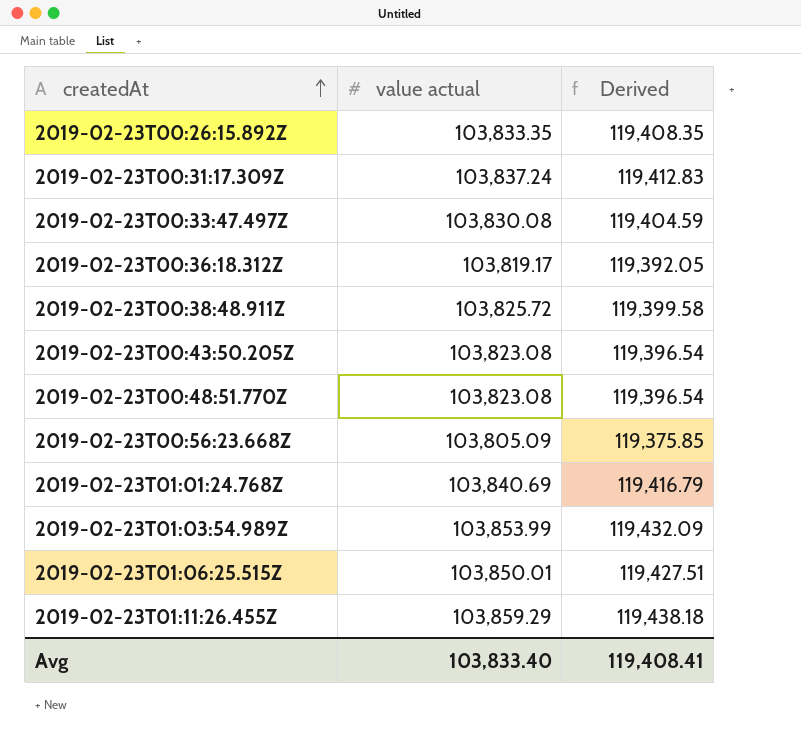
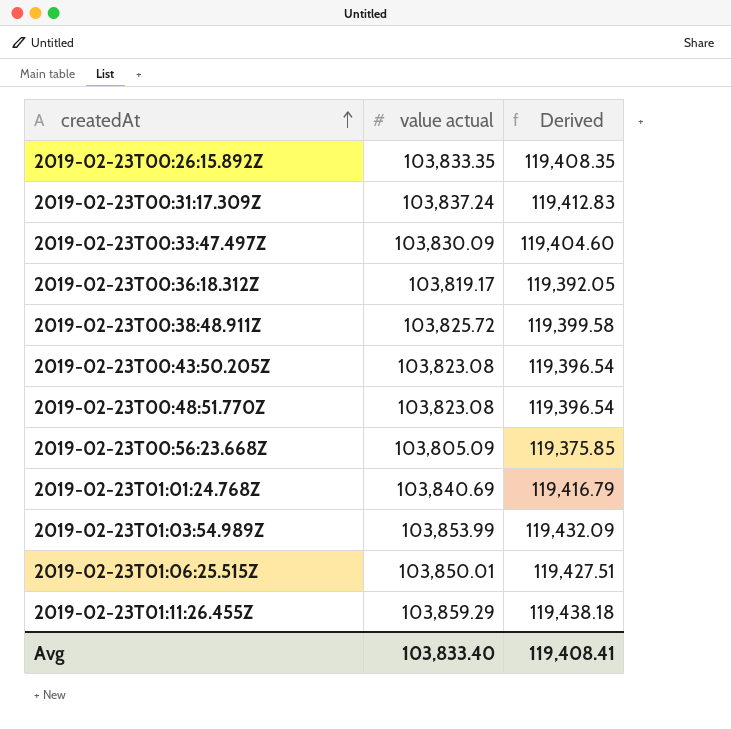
2019-02-23T00:33:47.497Z | value actual: 103,830.08 -> 103,830.09
2019-02-23T00:33:47.497Z | Derived: 119,404.59 -> 119,404.60

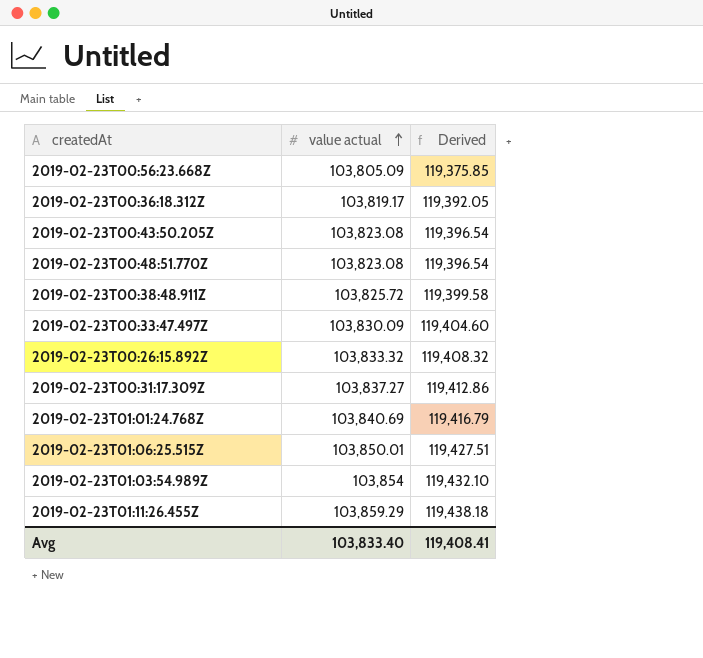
row order: createdAt ascending -> value actual ascending
2019-02-23T00:26:15.892Z | value actual: 103,833.35 -> 103,833.32
2019-02-23T00:26:15.892Z | Derived: 119,408.35 -> 119,408.32
2019-02-23T00:31:17.309Z | value actual: 103,837.24 -> 103,837.27
2019-02-23T00:31:17.309Z | Derived: 119,412.83 -> 119,412.86
2019-02-23T01:03:54.989Z | value actual: 103,853.99 -> 103,854
2019-02-23T01:03:54.989Z | Derived: 119,432.09 -> 119,432.10

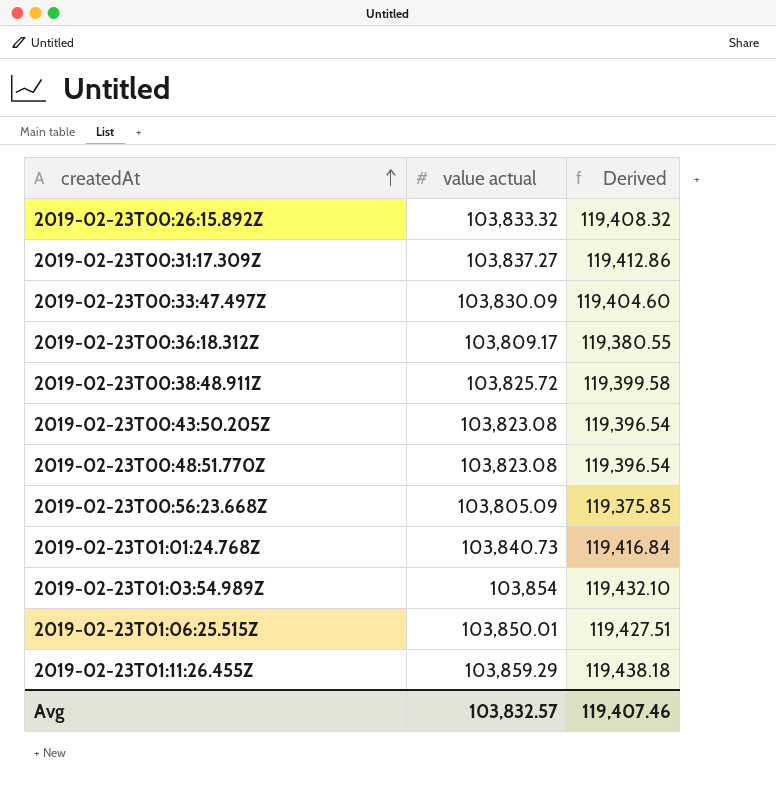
row order: value actual ascending -> createdAt ascending
2019-02-23T00:36:18.312Z | value actual: 103,819.17 -> 103,809.17
2019-02-23T00:36:18.312Z | Derived: 119,392.05 -> 119,380.55
2019-02-23T01:01:24.768Z | value actual: 103,840.69 -> 103,840.73
2019-02-23T01:01:24.768Z | Derived: 119,416.79 -> 119,416.84
Avg | value actual: 103,833.40 -> 103,832.57
Avg | Derived: 119,408.41 -> 119,407.46

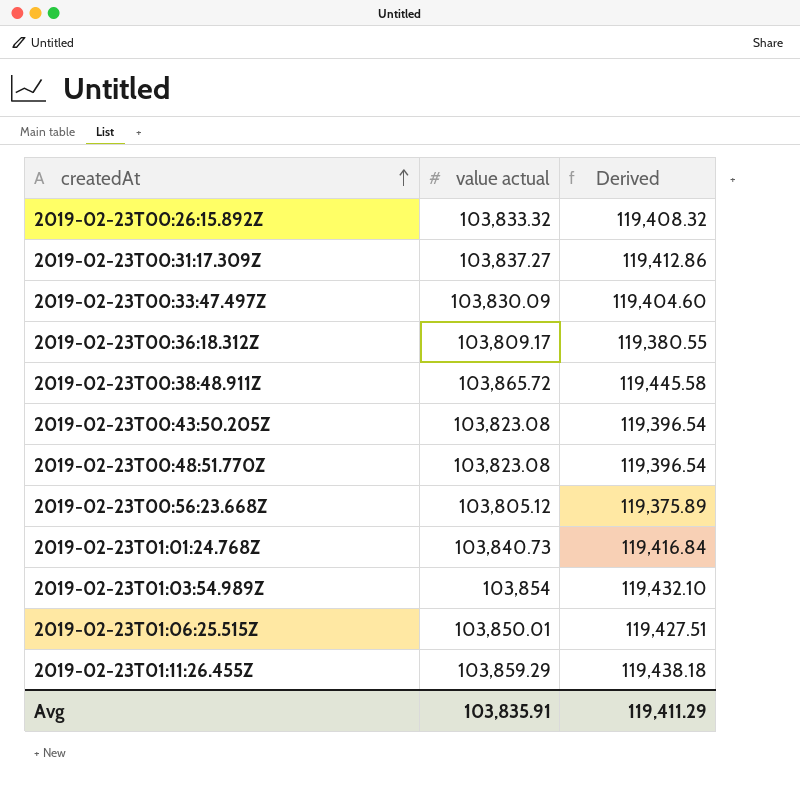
2019-02-23T00:38:48.911Z | value actual: 103,825.72 -> 103,865.72
2019-02-23T00:38:48.911Z | Derived: 119,399.58 -> 119,445.58
2019-02-23T00:56:23.668Z | value actual: 103,805.09 -> 103,805.12
2019-02-23T00:56:23.668Z | Derived: 119,375.85 -> 119,375.89
Avg | value actual: 103,832.57 -> 103,835.91
Avg | Derived: 119,407.46 -> 119,411.29

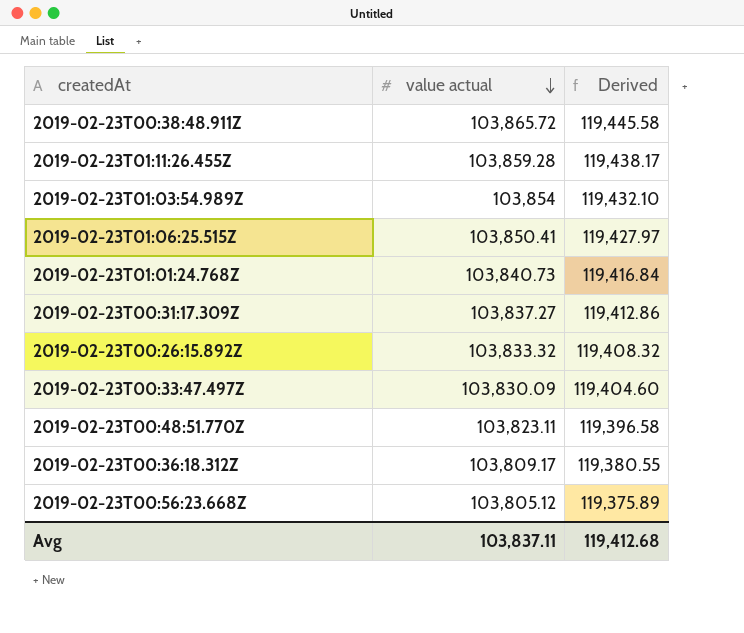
row order: createdAt ascending -> value actual descending
row 2019-02-23T00:43:50.205Z: 103,823.08 | 119,396.54 -> none
2019-02-23T01:11:26.455Z | value actual: 103,859.29 -> 103,859.28
2019-02-23T01:11:26.455Z | Derived: 119,438.18 -> 119,438.17
2019-02-23T01:06:25.515Z | value actual: 103,850.01 -> 103,850.41
2019-02-23T01:06:25.515Z | Derived: 119,427.51 -> 119,427.97
2019-02-23T00:48:51.770Z | value actual: 103,823.08 -> 103,823.11
2019-02-23T00:48:51.770Z | Derived: 119,396.54 -> 119,396.58
Avg | value actual: 103,835.91 -> 103,837.11
Avg | Derived: 119,411.29 -> 119,412.68

